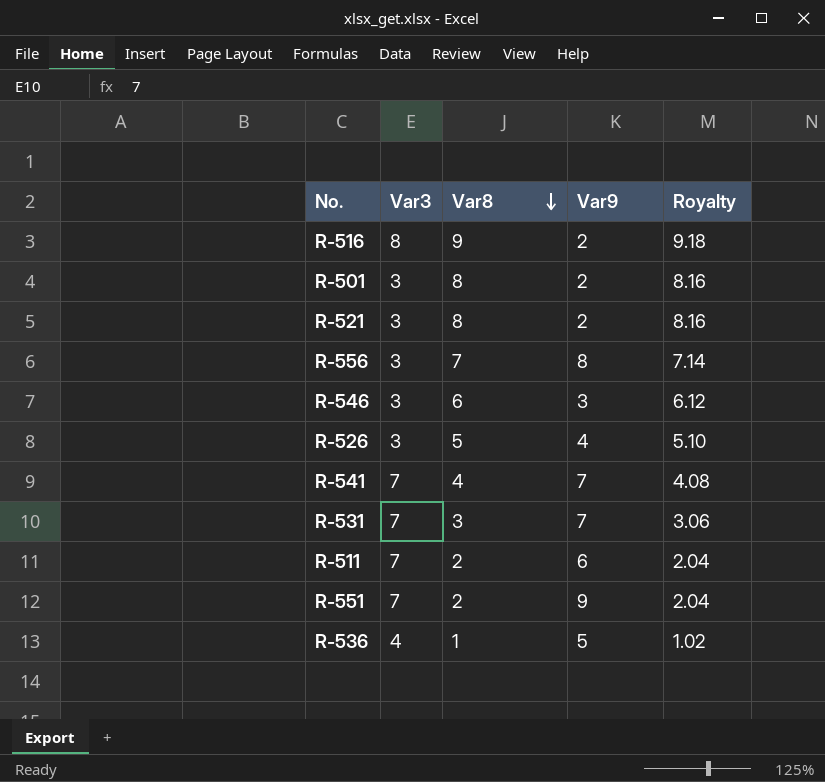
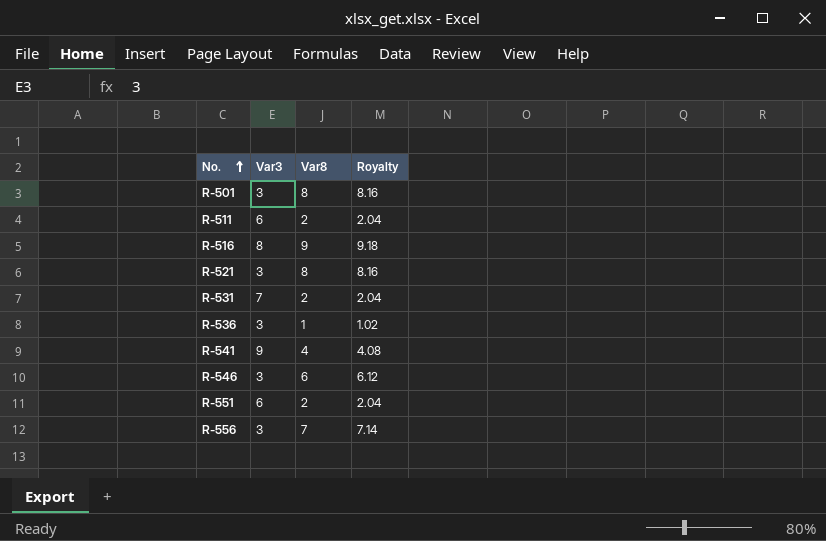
row order: Var8 descending -> No. ascending
column Var9 | position: 4 -> none
row R-526: 3 | 5 | 4 | 5.10 -> none
R-511 | Var3: 7 -> 6
R-531 | Var8: 3 -> 2
R-531 | Royalty: 3.06 -> 2.04
R-536 | Var3: 4 -> 3
R-541 | Var3: 7 -> 9
R-551 | Var3: 7 -> 6

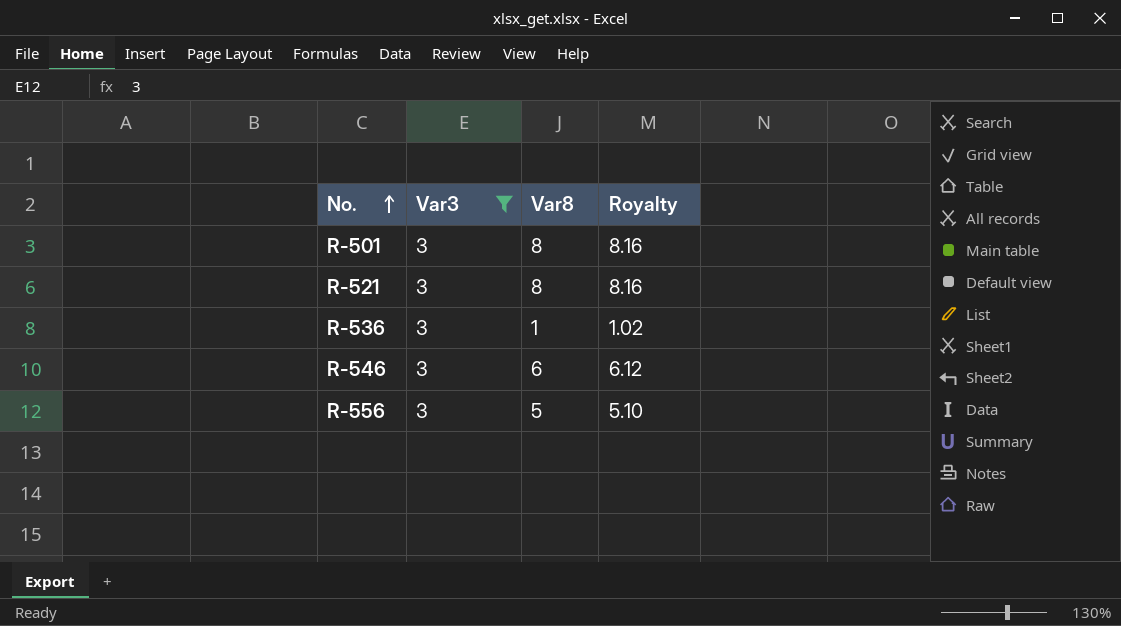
filter: none -> Var3 = 3
R-556 | Var8: 7 -> 5
R-556 | Royalty: 7.14 -> 5.10

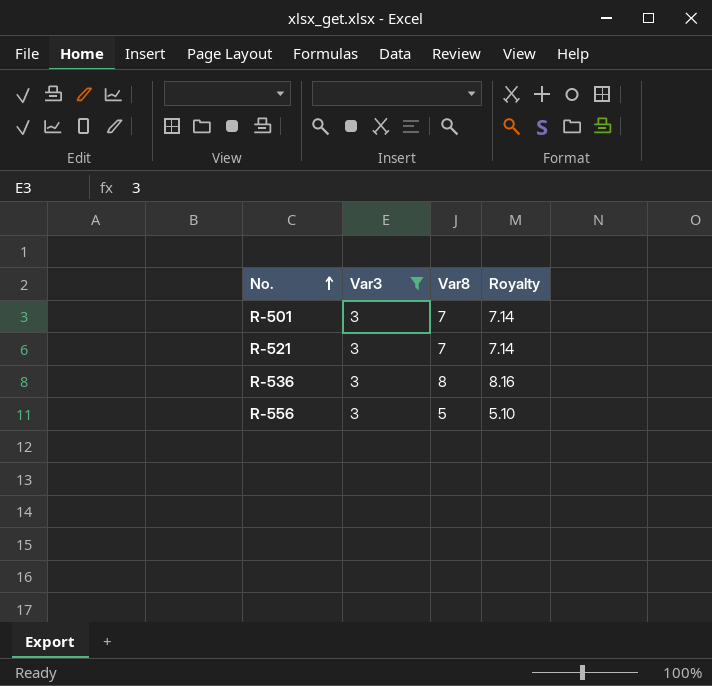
row R-546: 3 | 6 | 6.12 -> none
R-501 | Var8: 8 -> 7
R-501 | Royalty: 8.16 -> 7.14
R-521 | Var8: 8 -> 7
R-521 | Royalty: 8.16 -> 7.14
R-536 | Var8: 1 -> 8
R-536 | Royalty: 1.02 -> 8.16

